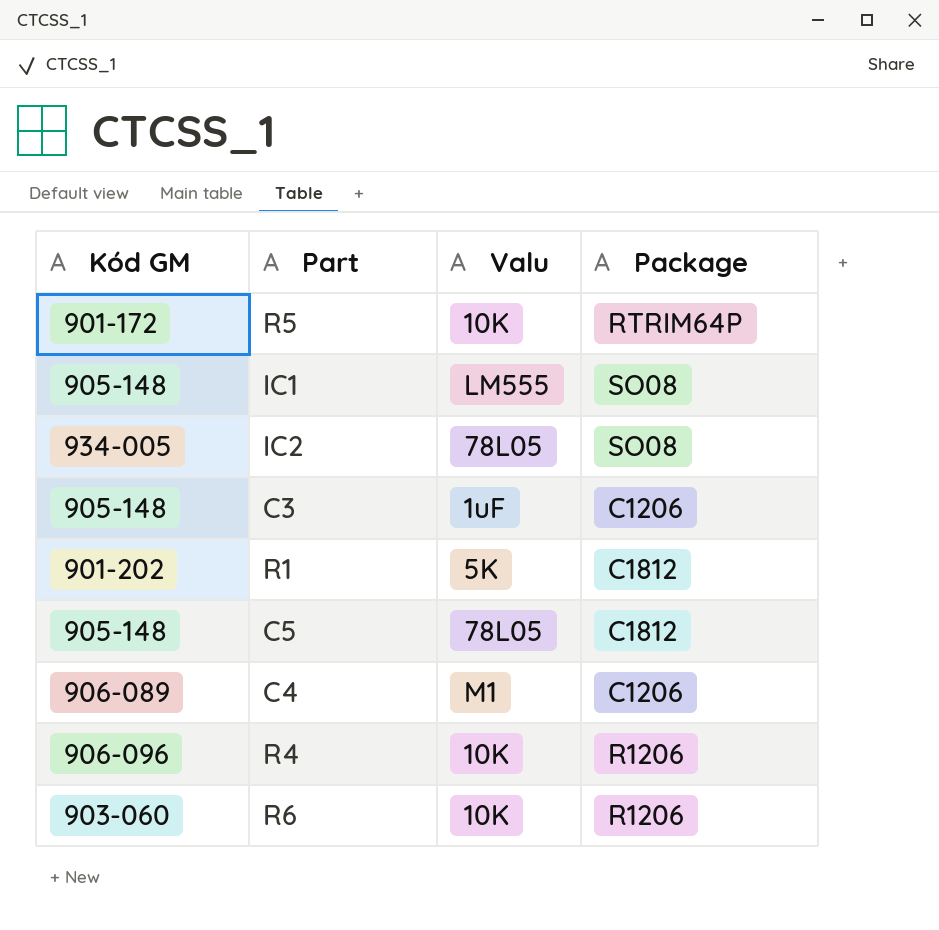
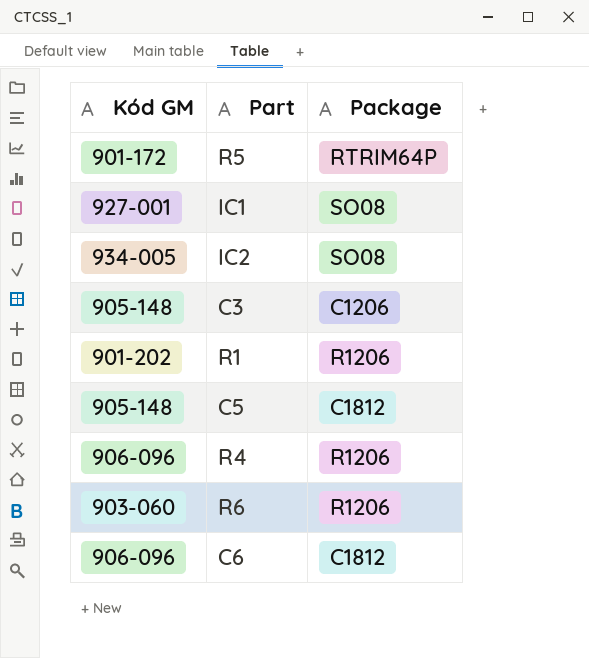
column Valu | position: 3 -> none
row C4: 906-089 | M1 | C1206 -> none
IC1 | Kód GM: 905-148 -> 927-001
R1 | Package: C1812 -> R1206
row C6: none -> 906-096 | C1812

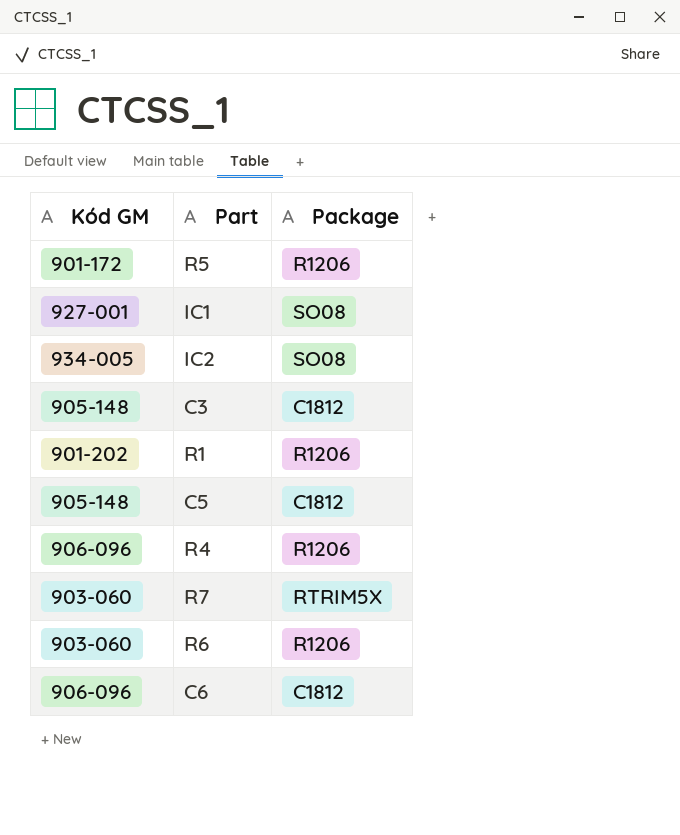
R5 | Package: RTRIM64P -> R1206
C3 | Package: C1206 -> C1812
row R7: none -> 903-060 | RTRIM5X

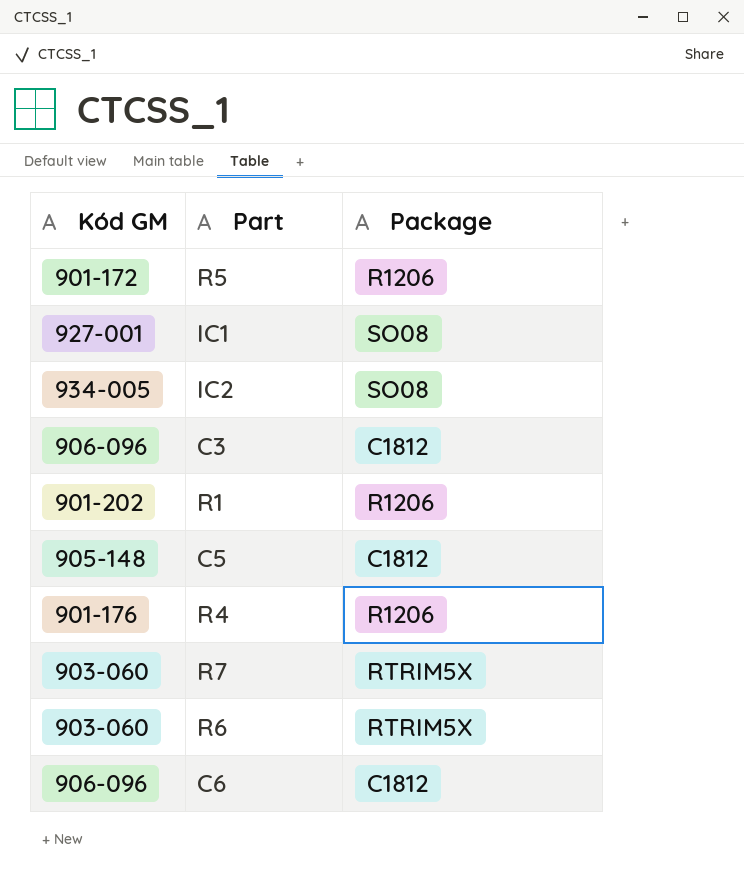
C3 | Kód GM: 905-148 -> 906-096
R4 | Kód GM: 906-096 -> 901-176
R6 | Package: R1206 -> RTRIM5X

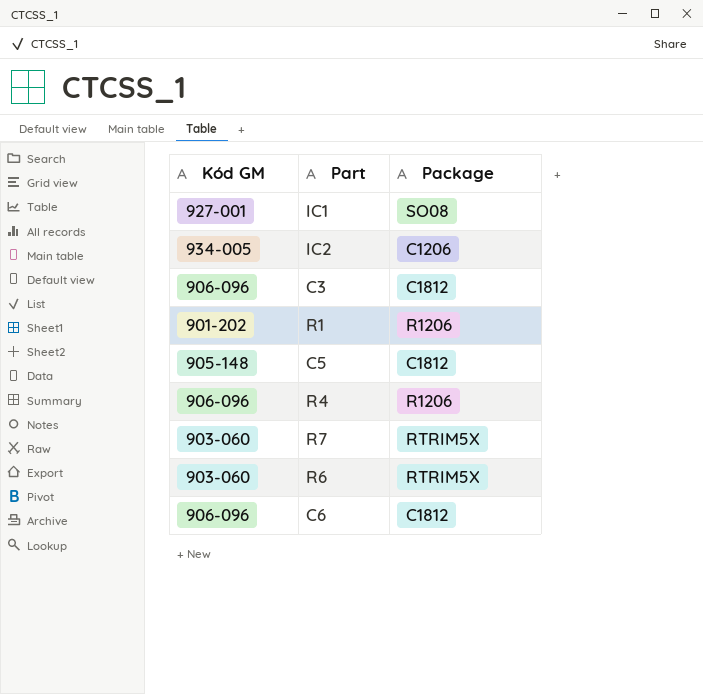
row R5: 901-172 | R1206 -> none
IC2 | Package: SO08 -> C1206
R4 | Kód GM: 901-176 -> 906-096

